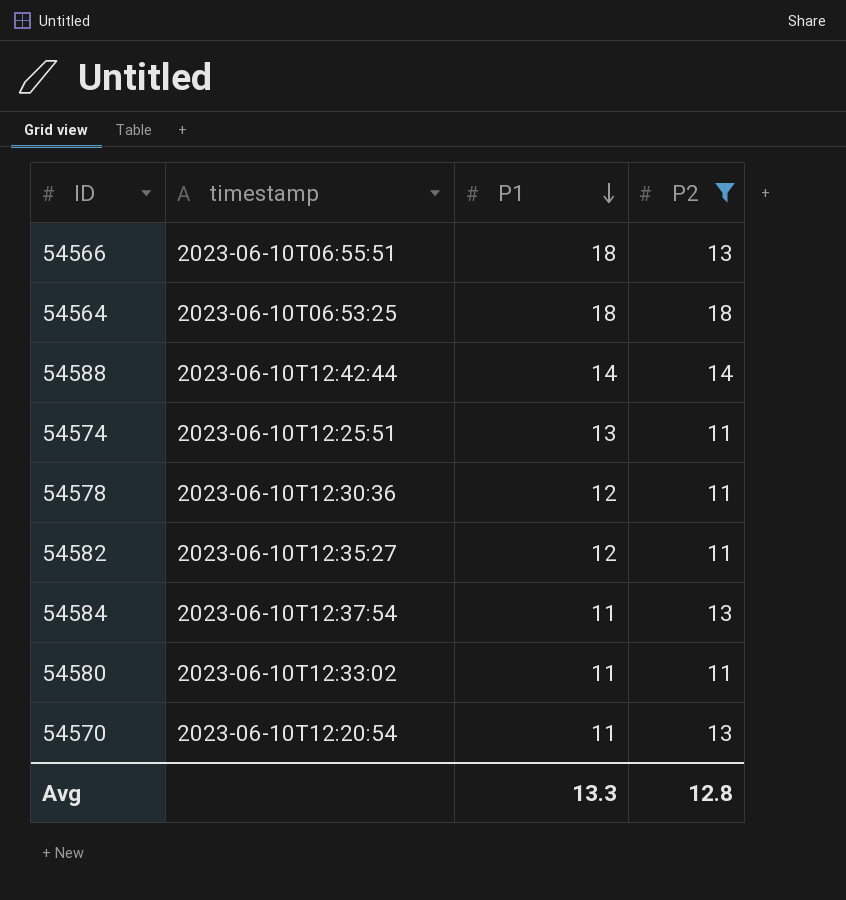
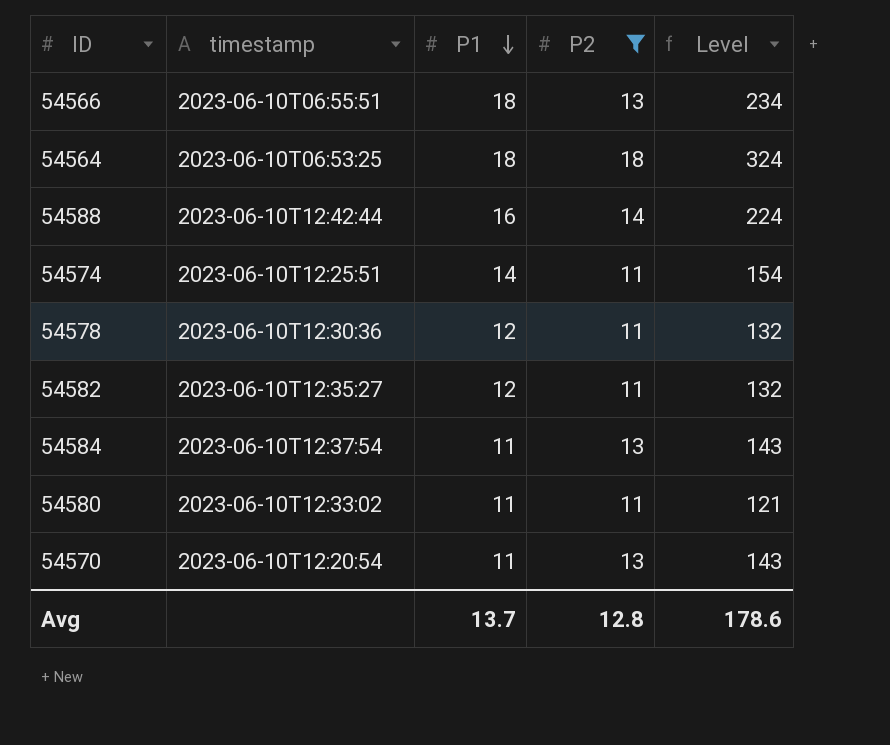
column Level | formula: none -> [P1] * [P2]
54588 | P1: 14 -> 16
54574 | P1: 13 -> 14
Avg | P1: 13.3 -> 13.7

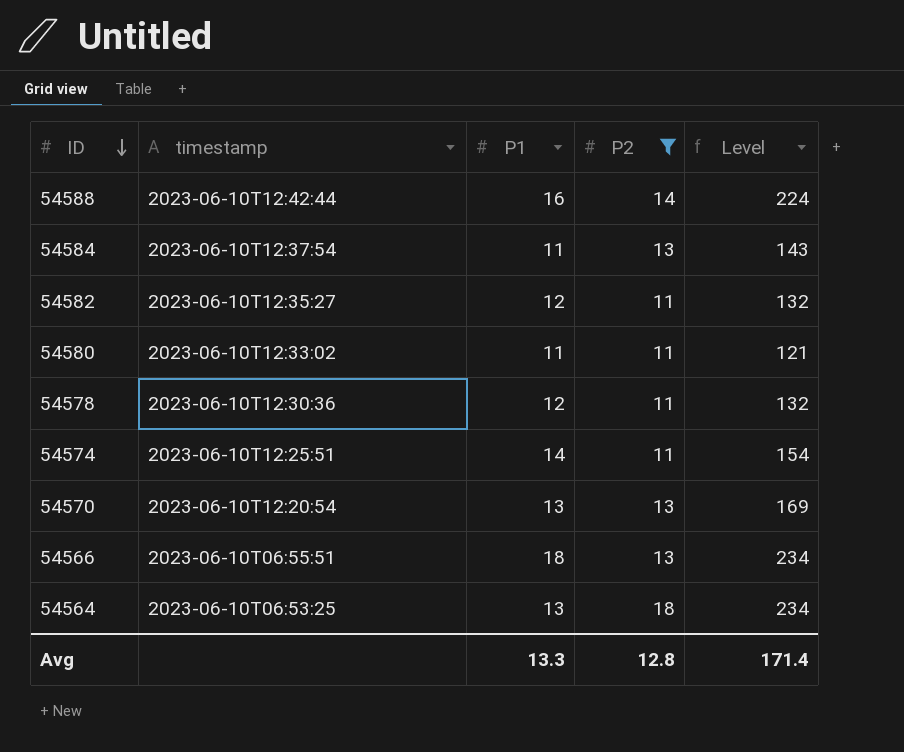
row order: P1 descending -> ID descending
54570 | P1: 11 -> 13
54570 | Level: 143 -> 169
54564 | P1: 18 -> 13
54564 | Level: 324 -> 234
Avg | P1: 13.7 -> 13.3
Avg | Level: 178.6 -> 171.4

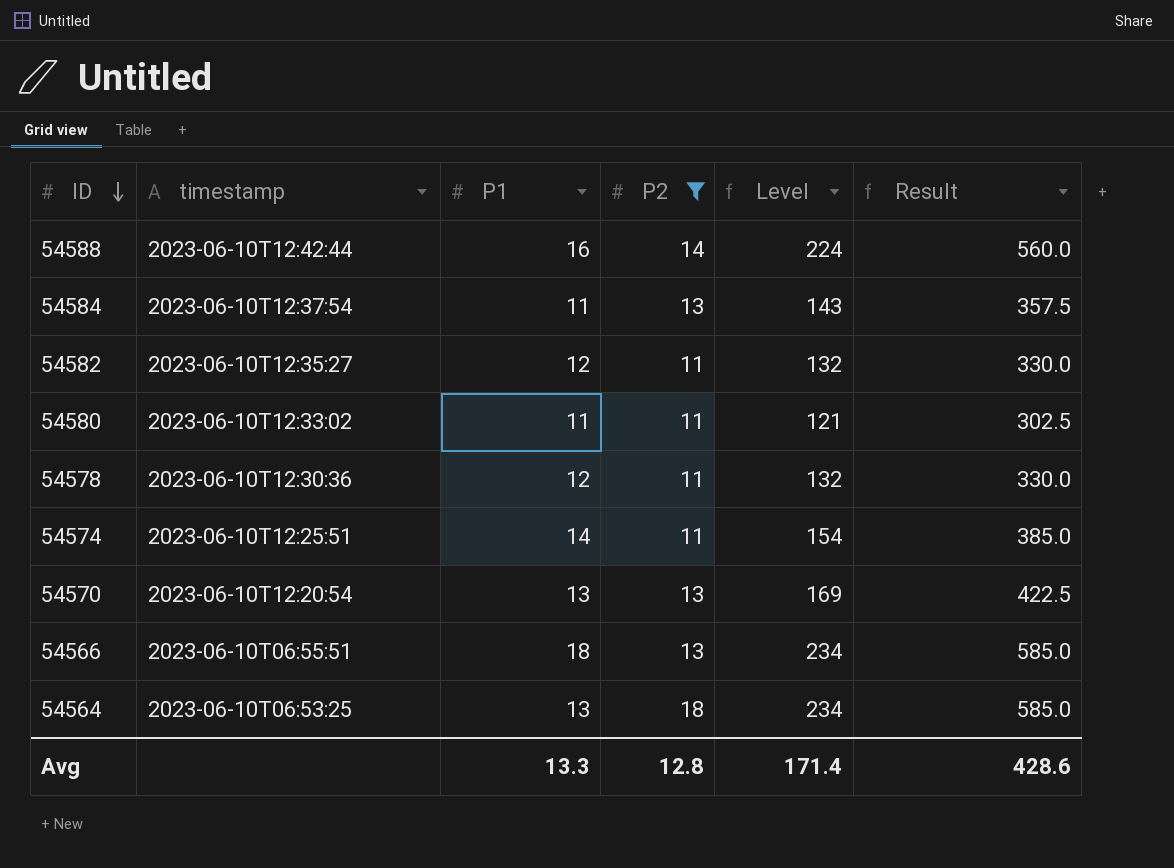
column Result | formula: none -> [Level] * 2.5

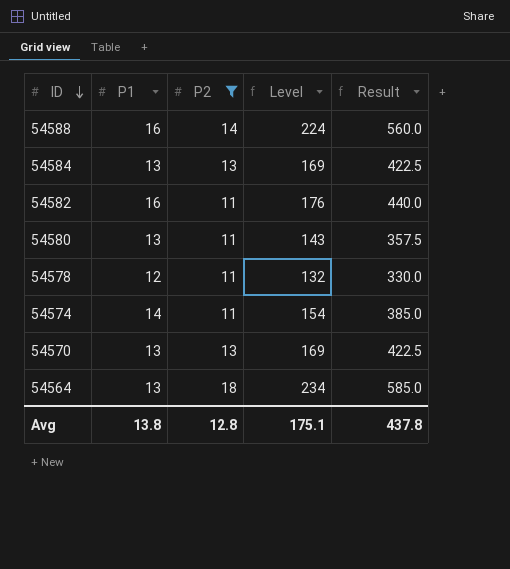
column timestamp | position: 2 -> none
row 54566: 2023-06-10T06:55:51 | 18 | 13 | 234 | 585.0 -> none
54584 | P1: 11 -> 13
54584 | Level: 143 -> 169
54584 | Result: 357.5 -> 422.5
54582 | P1: 12 -> 16
54582 | Level: 132 -> 176
54582 | Result: 330.0 -> 440.0
54580 | P1: 11 -> 13
54580 | Level: 121 -> 143
54580 | Result: 302.5 -> 357.5
Avg | P1: 13.3 -> 13.8
Avg | Level: 171.4 -> 175.1
Avg | Result: 428.6 -> 437.8

